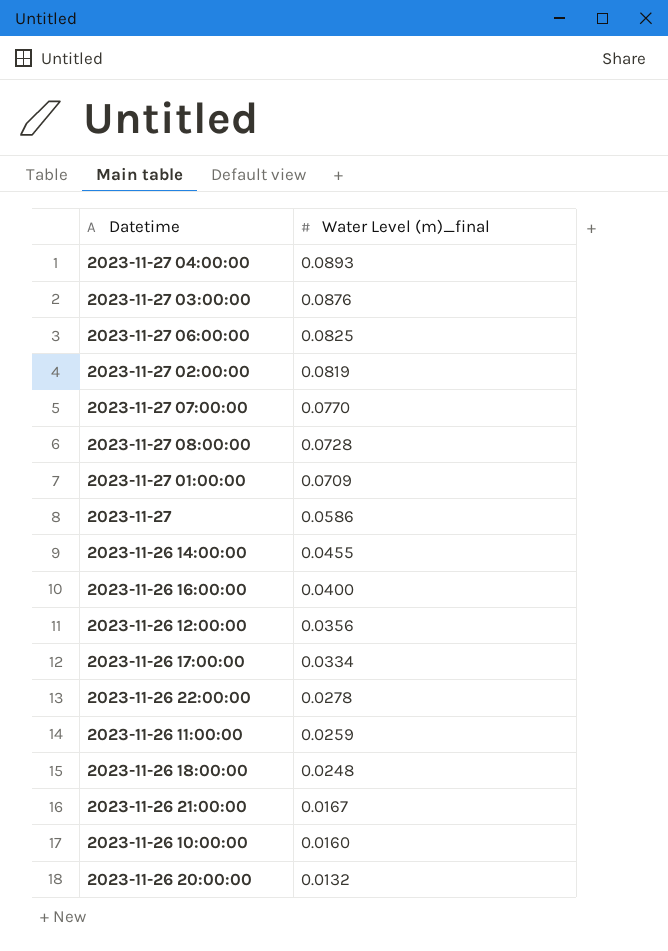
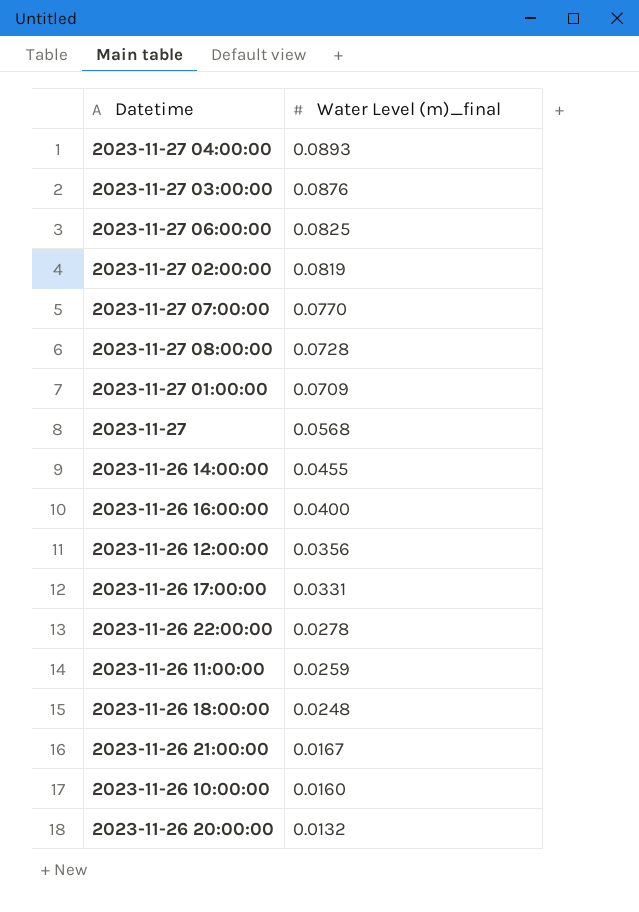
2023-11-27 | Water Level (m)_final: 0.0586 -> 0.0568
2023-11-26 17:00:00 | Water Level (m)_final: 0.0334 -> 0.0331

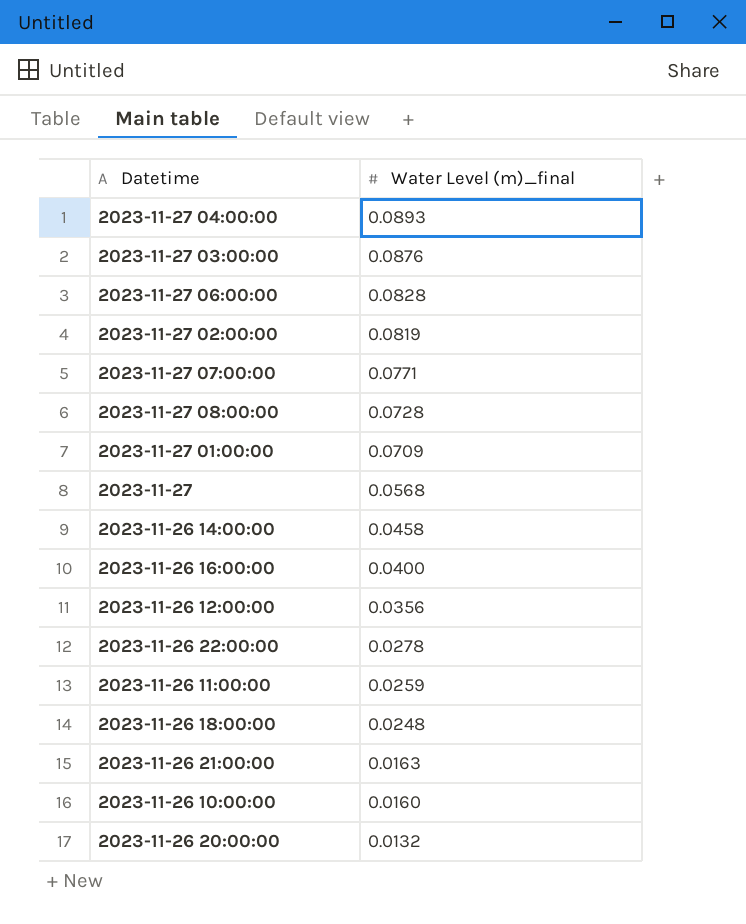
row 2023-11-26 17:00:00: 0.0331 -> none
2023-11-27 06:00:00 | Water Level (m)_final: 0.0825 -> 0.0828
2023-11-27 07:00:00 | Water Level (m)_final: 0.0770 -> 0.0771
2023-11-26 14:00:00 | Water Level (m)_final: 0.0455 -> 0.0458
2023-11-26 21:00:00 | Water Level (m)_final: 0.0167 -> 0.0163

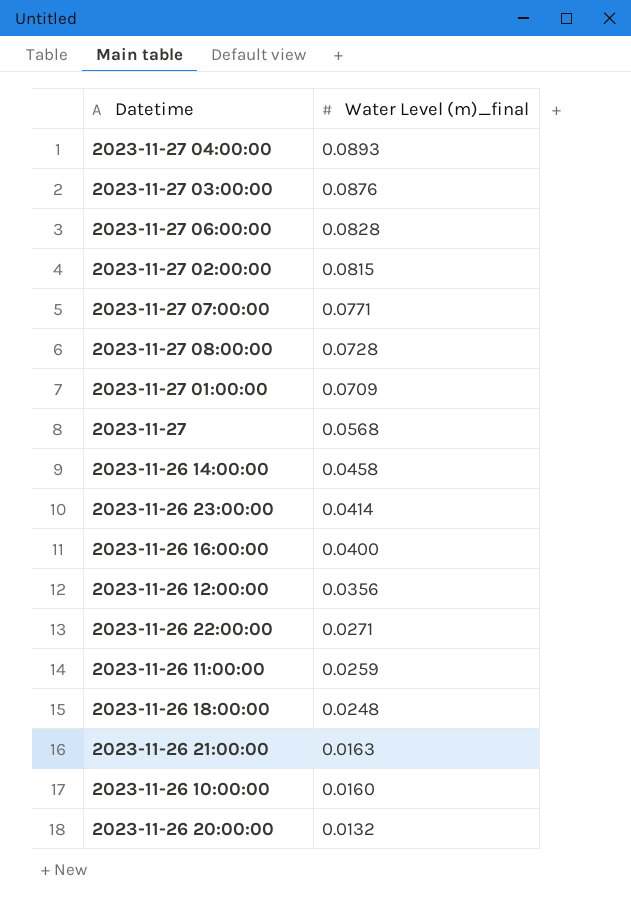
2023-11-27 02:00:00 | Water Level (m)_final: 0.0819 -> 0.0815
row 2023-11-26 23:00:00: none -> 0.0414
2023-11-26 22:00:00 | Water Level (m)_final: 0.0278 -> 0.0271

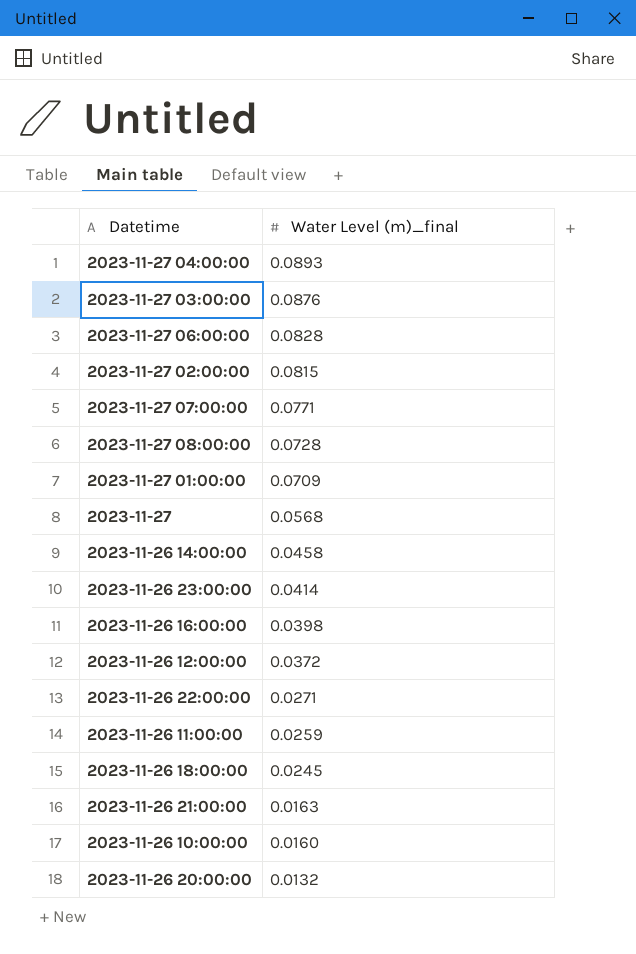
2023-11-26 16:00:00 | Water Level (m)_final: 0.0400 -> 0.0398
2023-11-26 12:00:00 | Water Level (m)_final: 0.0356 -> 0.0372
2023-11-26 18:00:00 | Water Level (m)_final: 0.0248 -> 0.0245

